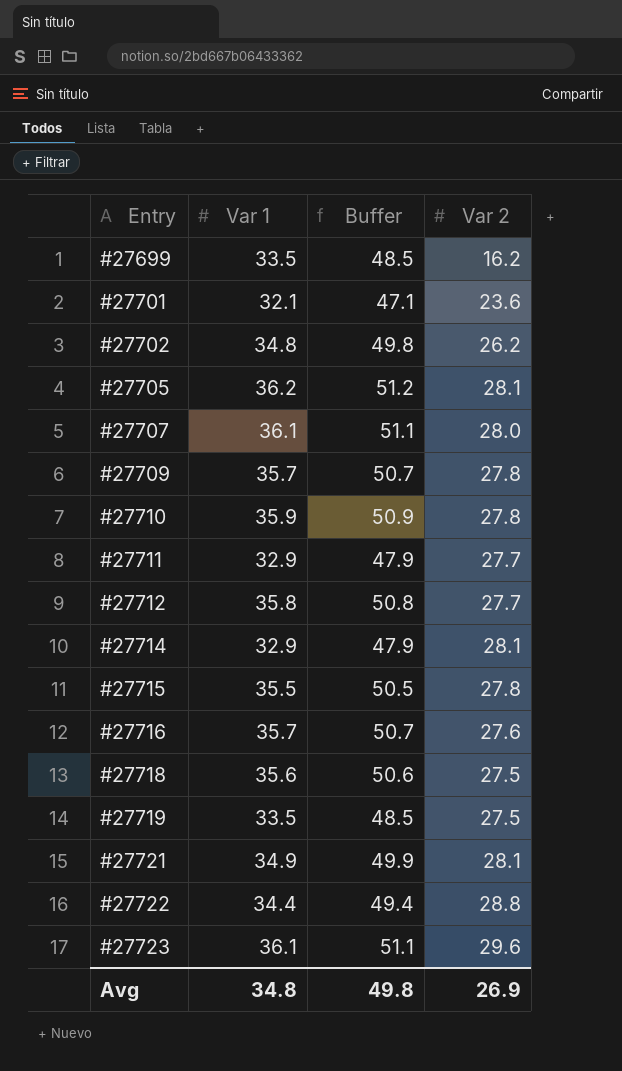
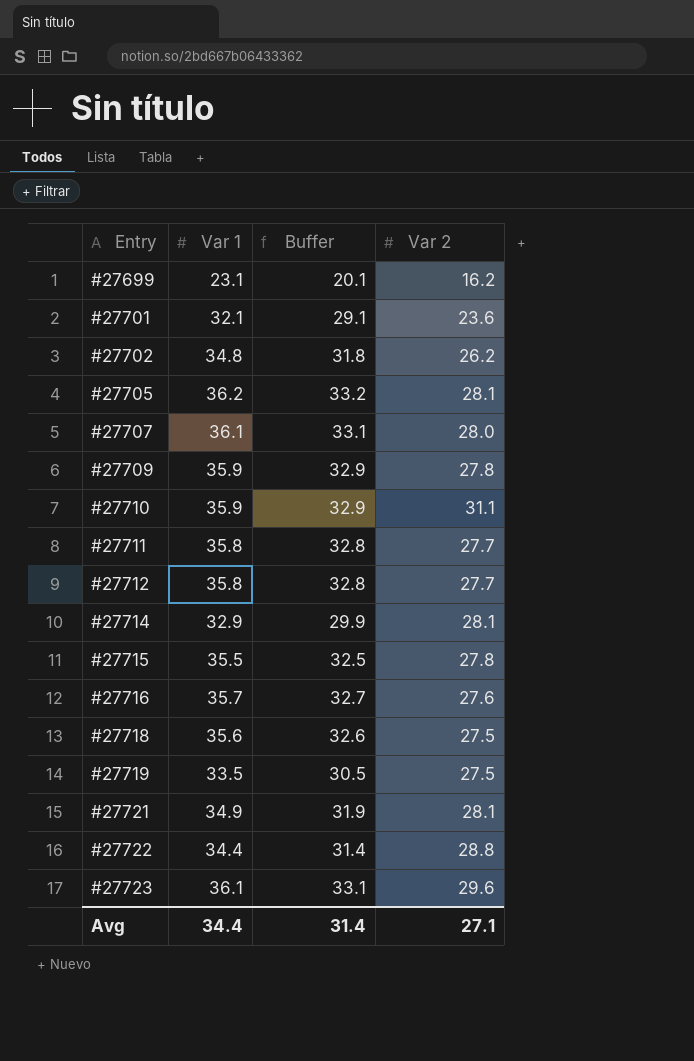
column Buffer | formula: [Var 1] + 15 -> [Var 1] - 3
#27699 | Var 1: 33.5 -> 23.1
#27709 | Var 1: 35.7 -> 35.9
#27710 | Var 2: 27.8 -> 31.1
#27711 | Var 1: 32.9 -> 35.8
Avg | Var 1: 34.8 -> 34.4
Avg | Buffer: 49.8 -> 31.4
Avg | Var 2: 26.9 -> 27.1

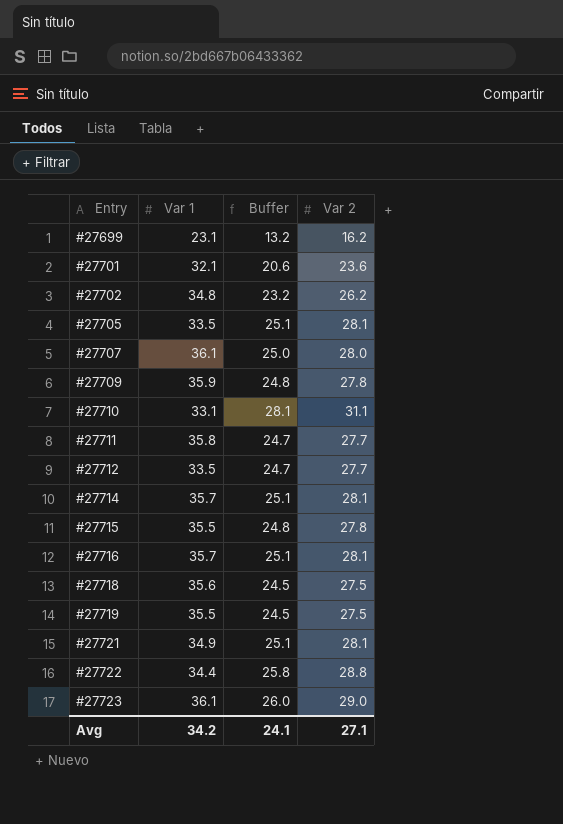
column Buffer | formula: [Var 1] - 3 -> [Var 2] - 3
#27705 | Var 1: 36.2 -> 33.5
#27710 | Var 1: 35.9 -> 33.1
#27712 | Var 1: 35.8 -> 33.5
#27714 | Var 1: 32.9 -> 35.7
#27716 | Var 2: 27.6 -> 28.1
#27719 | Var 1: 33.5 -> 35.5
#27723 | Var 2: 29.6 -> 29.0
Avg | Var 1: 34.4 -> 34.2
Avg | Buffer: 31.4 -> 24.1

